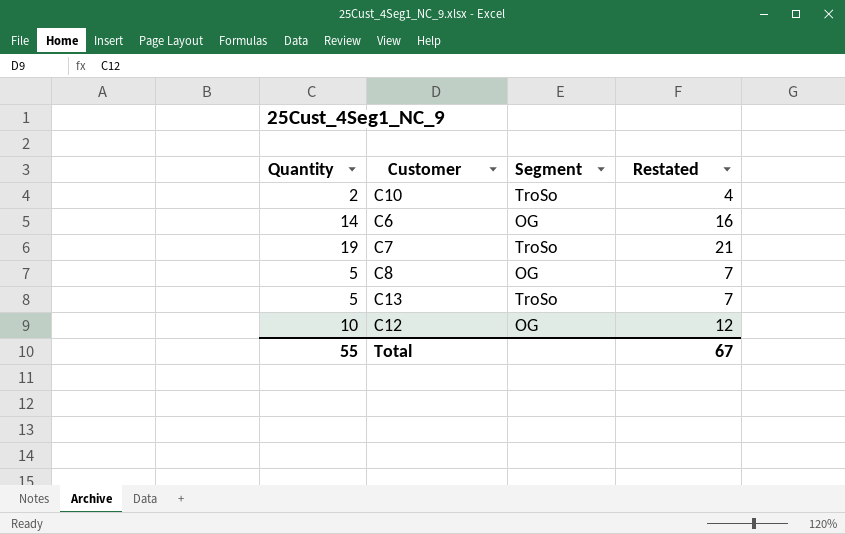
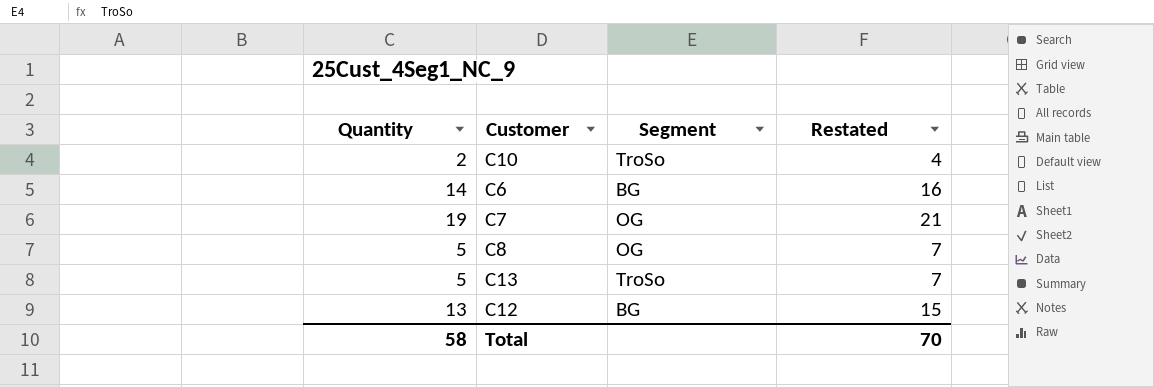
C6 | Segment: OG -> BG
C7 | Segment: TroSo -> OG
C12 | Quantity: 10 -> 13
C12 | Segment: OG -> BG
C12 | Restated: 12 -> 15
Total | Quantity: 55 -> 58
Total | Restated: 67 -> 70

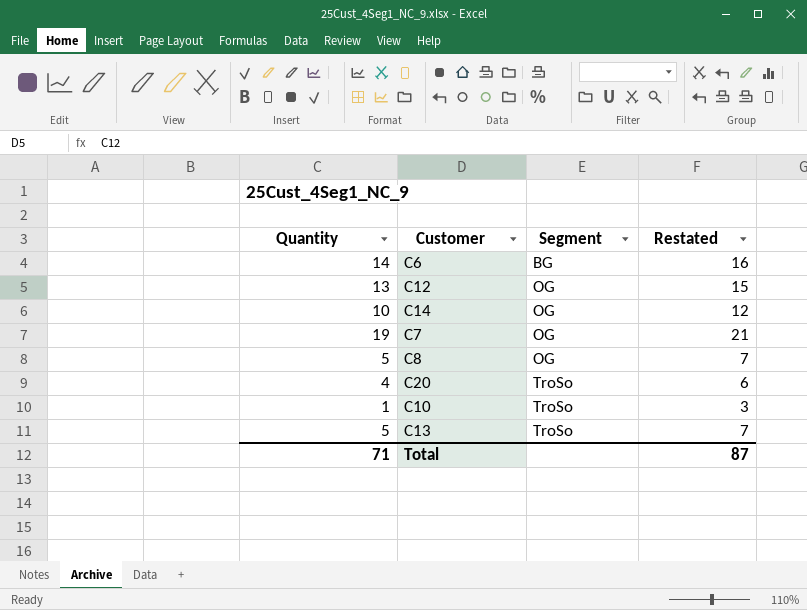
row order: none -> Segment ascending
C12 | Segment: BG -> OG
row C14: none -> 10 | OG | 12
row C20: none -> 4 | TroSo | 6
C10 | Quantity: 2 -> 1
C10 | Restated: 4 -> 3
Total | Quantity: 58 -> 71
Total | Restated: 70 -> 87

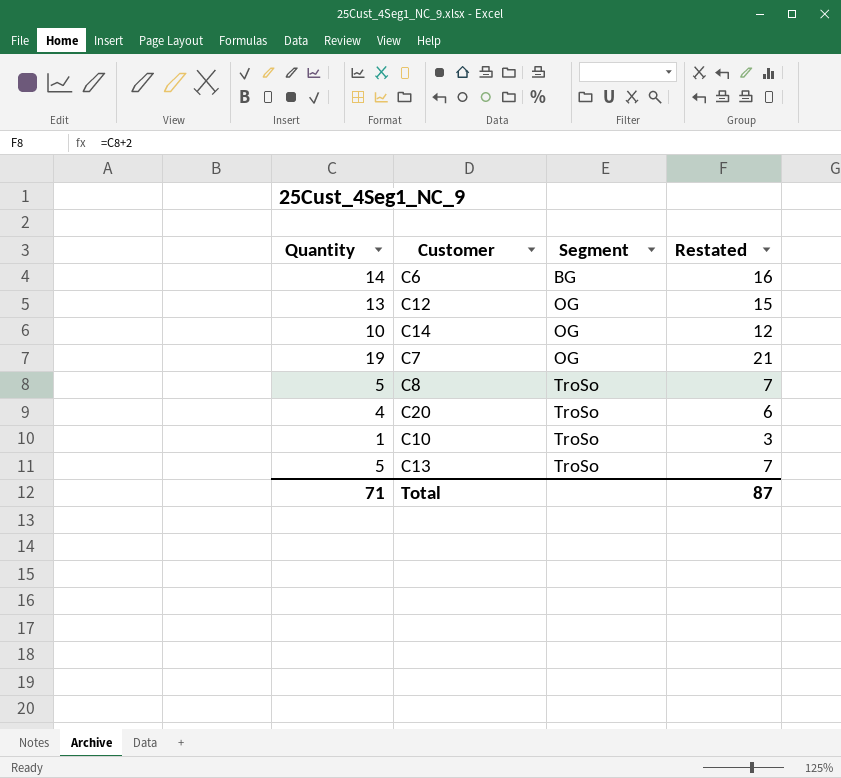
C8 | Segment: OG -> TroSo

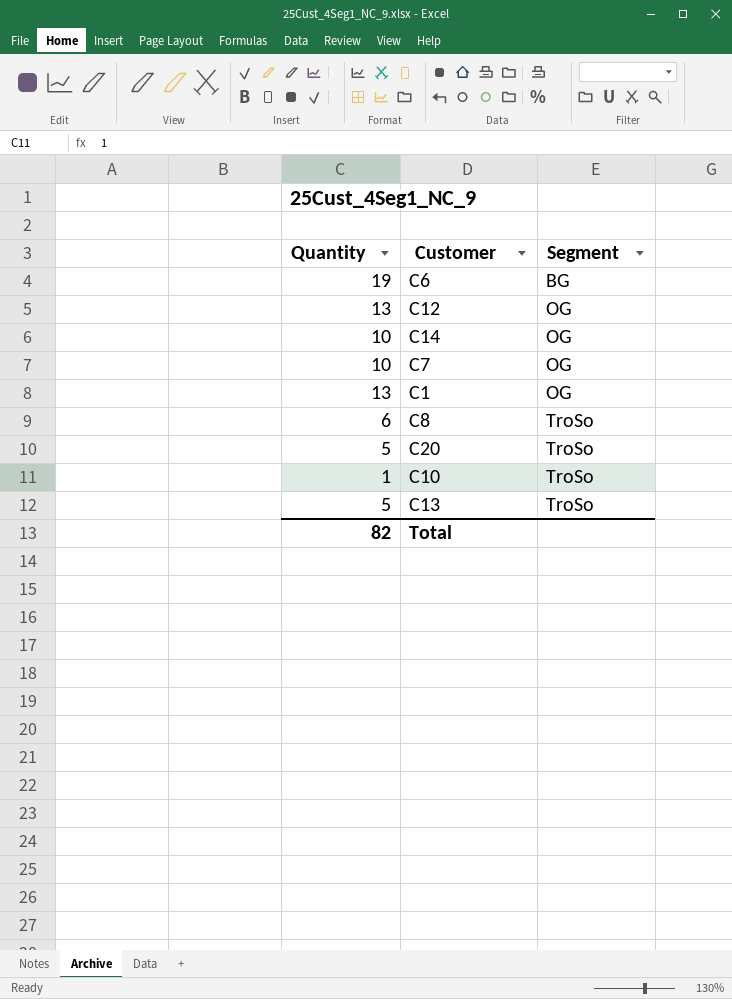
column Restated | formula: [Quantity] + 2 -> none
C6 | Quantity: 14 -> 19
C7 | Quantity: 19 -> 10
row C1: none -> 13 | OG
C8 | Quantity: 5 -> 6
C20 | Quantity: 4 -> 5
Total | Quantity: 71 -> 82

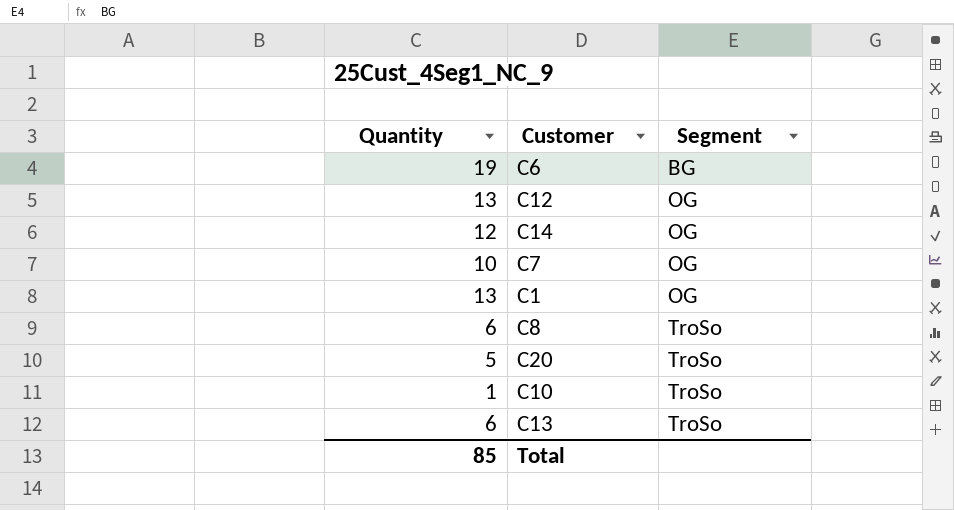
C14 | Quantity: 10 -> 12
C13 | Quantity: 5 -> 6
Total | Quantity: 82 -> 85

